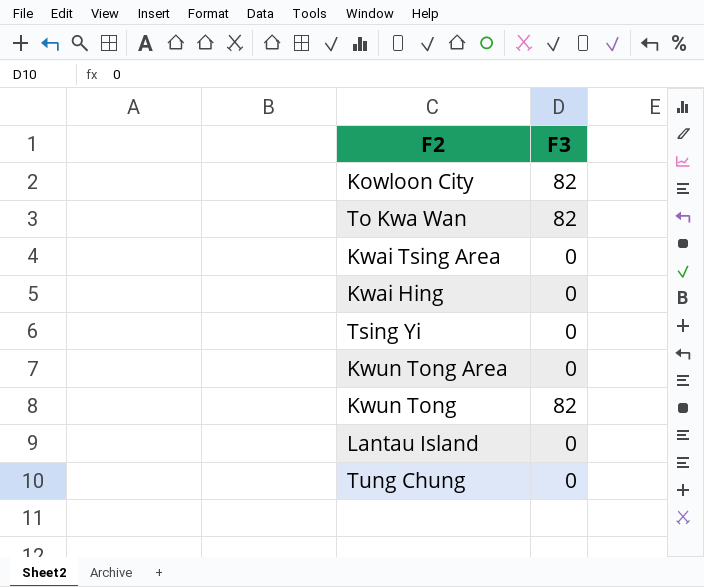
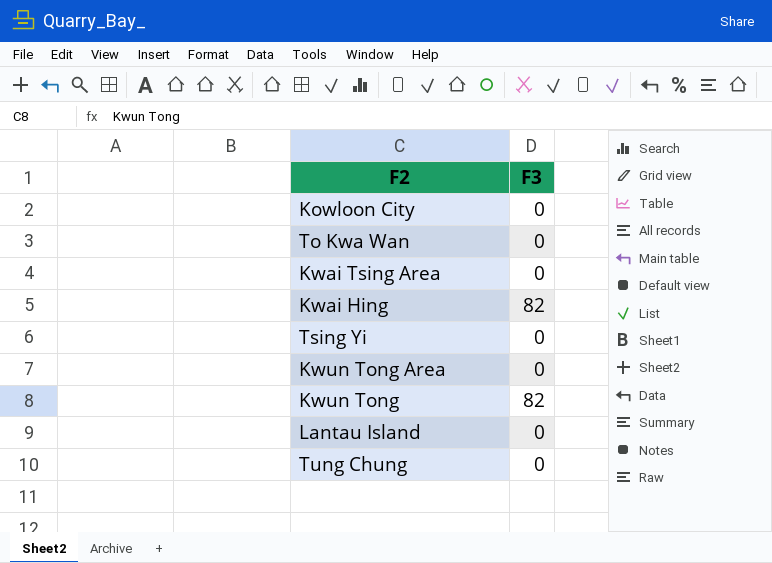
Kowloon City | F3: 82 -> 0
To Kwa Wan | F3: 82 -> 0
Kwai Hing | F3: 0 -> 82

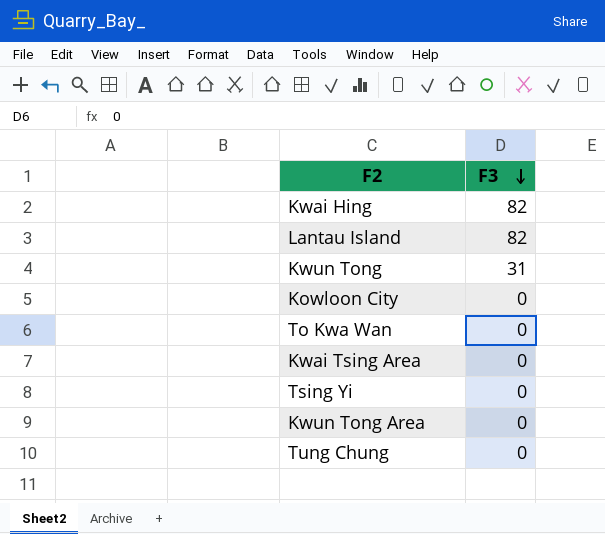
row order: none -> F3 descending
Lantau Island | F3: 0 -> 82
Kwun Tong | F3: 82 -> 31

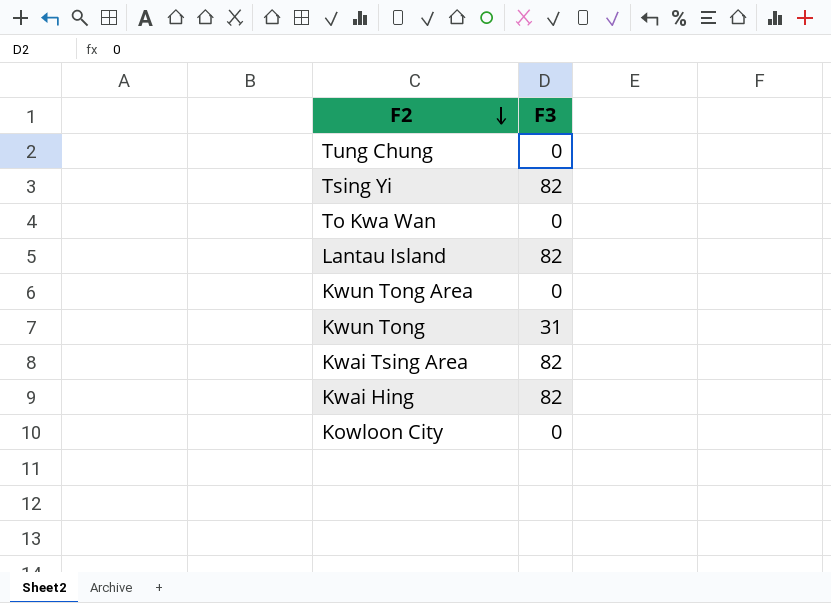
row order: F3 descending -> F2 descending
Tsing Yi | F3: 0 -> 82
Kwai Tsing Area | F3: 0 -> 82

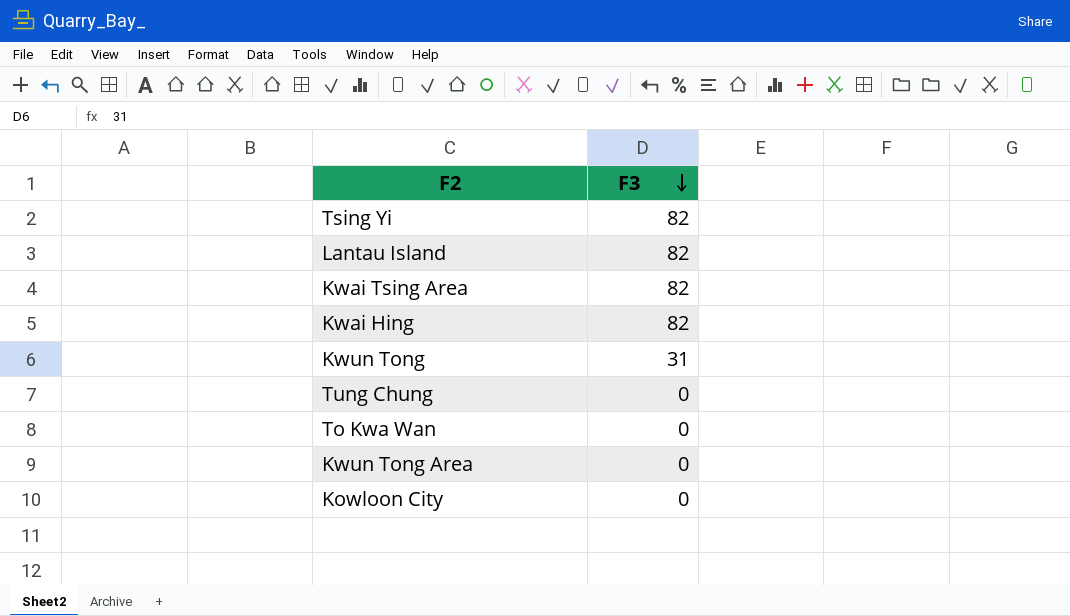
row order: F2 descending -> F3 descending

